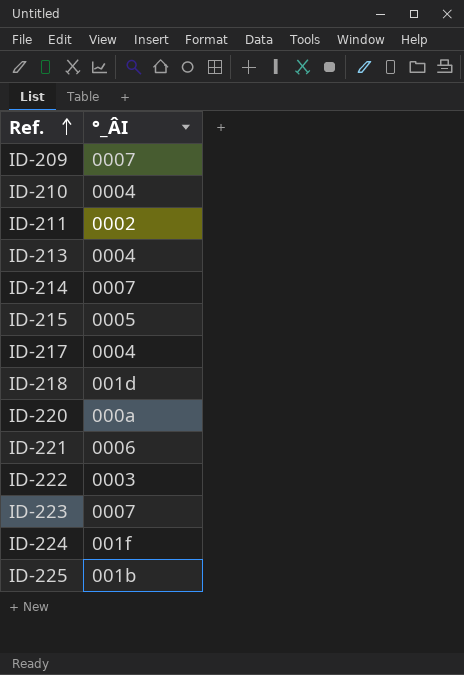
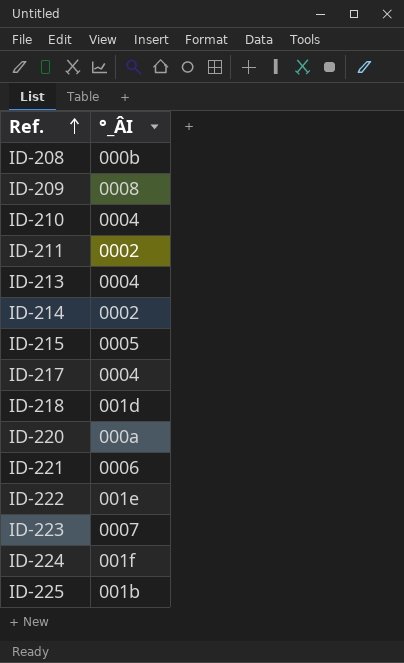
row ID-208: none -> 000b
ID-209 | °_ÂI: 0007 -> 0008
ID-214 | °_ÂI: 0007 -> 0002
ID-222 | °_ÂI: 0003 -> 001e

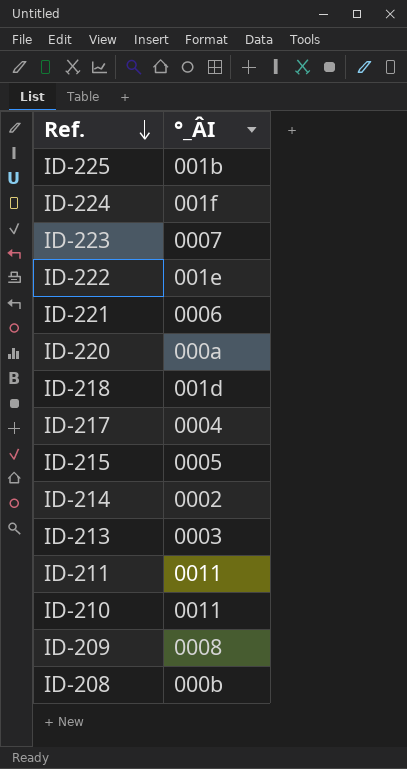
row order: Ref. ascending -> Ref. descending
ID-213 | °_ÂI: 0004 -> 0003
ID-211 | °_ÂI: 0002 -> 0011
ID-210 | °_ÂI: 0004 -> 0011

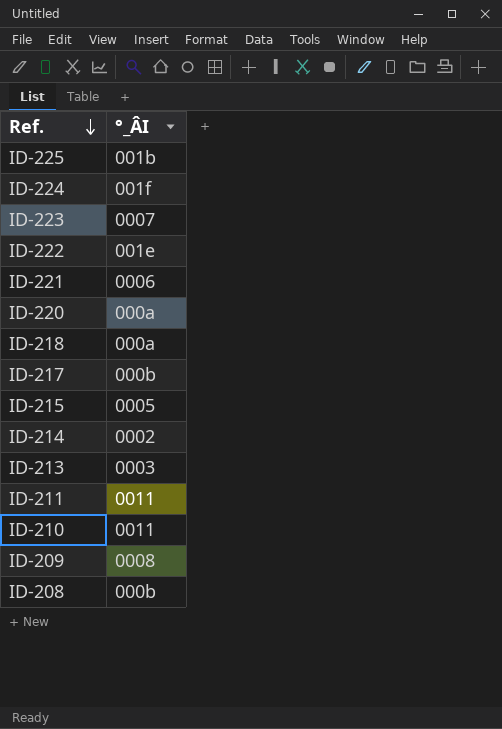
ID-218 | °_ÂI: 001d -> 000a
ID-217 | °_ÂI: 0004 -> 000b

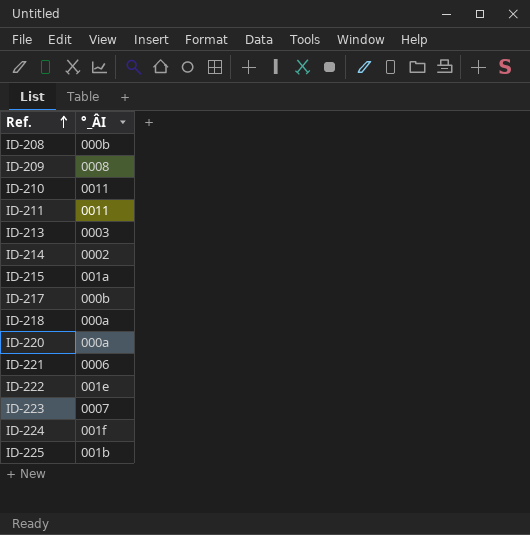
row order: Ref. descending -> Ref. ascending
ID-215 | °_ÂI: 0005 -> 001a

